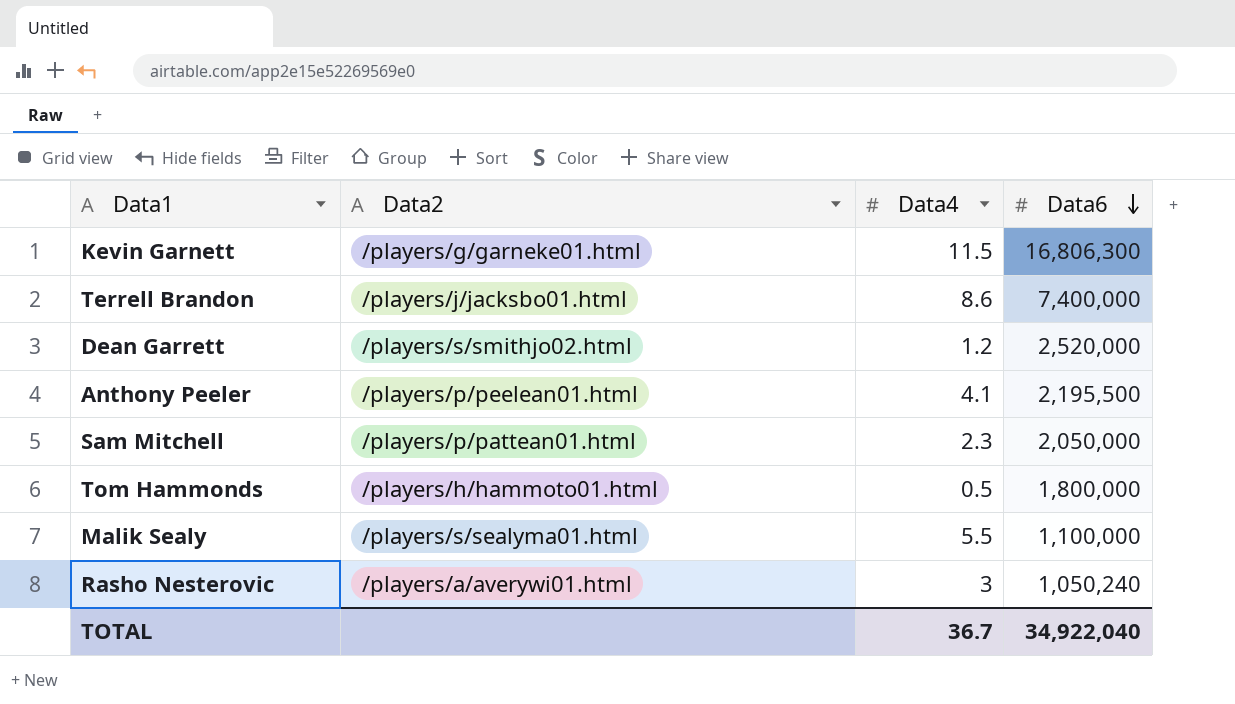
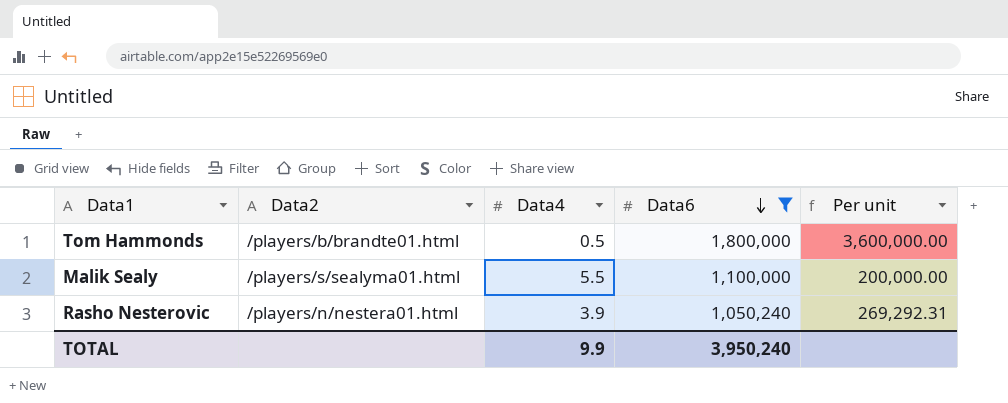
filter: none -> Data6 <= 1,800,000
column Per unit | formula: none -> [Data6] / [Data4]
Tom Hammonds | Data2: /players/h/hammoto01.html -> /players/b/brandte01.html
Rasho Nesterovic | Data2: /players/a/averywi01.html -> /players/n/nestera01.html
Rasho Nesterovic | Data4: 3 -> 3.9
TOTAL | Data4: 36.7 -> 9.9
TOTAL | Data6: 34,922,040 -> 3,950,240

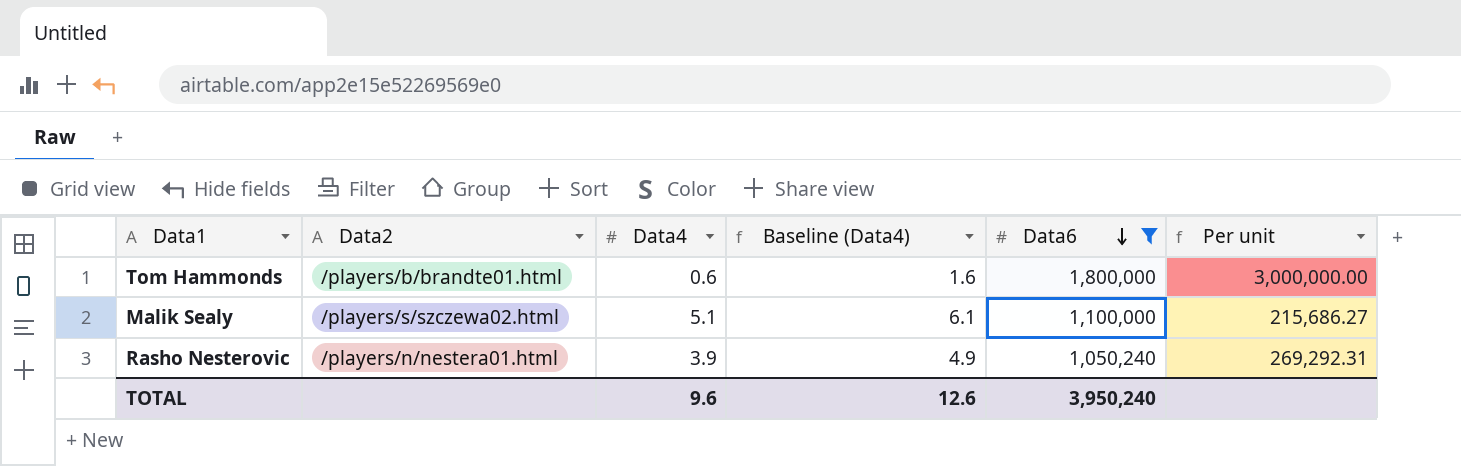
column Baseline (Data4) | formula: none -> [Data4] + 1
Tom Hammonds | Data4: 0.5 -> 0.6
Tom Hammonds | Per unit: 3,600,000.00 -> 3,000,000.00
Malik Sealy | Data2: /players/s/sealyma01.html -> /players/s/szczewa02.html
Malik Sealy | Data4: 5.5 -> 5.1
Malik Sealy | Per unit: 200,000.00 -> 215,686.27
TOTAL | Data4: 9.9 -> 9.6

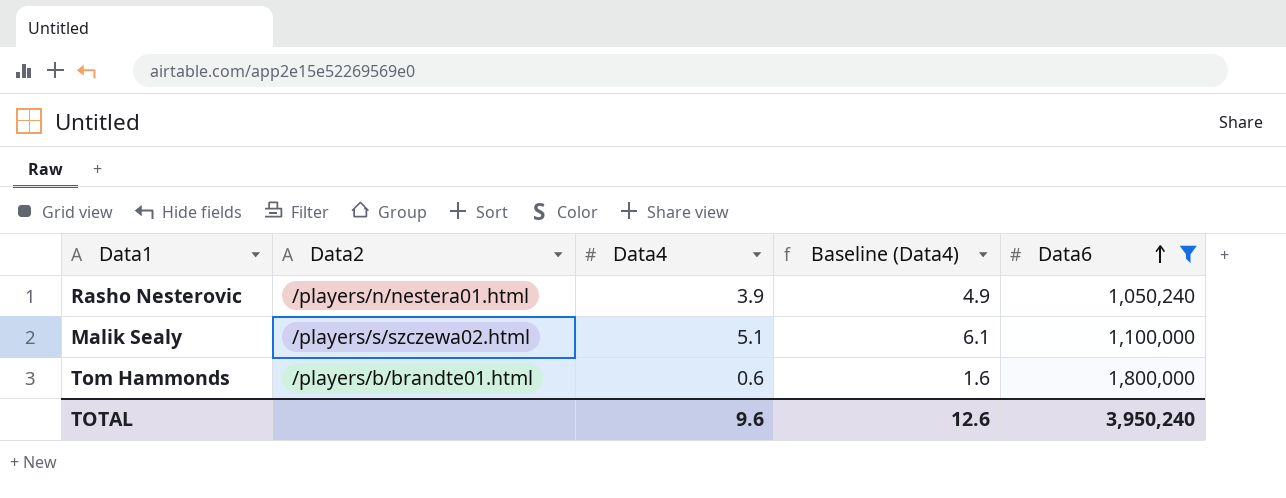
row order: Data6 descending -> Data6 ascending
column Per unit | formula: [Data6] / [Data4] -> none

